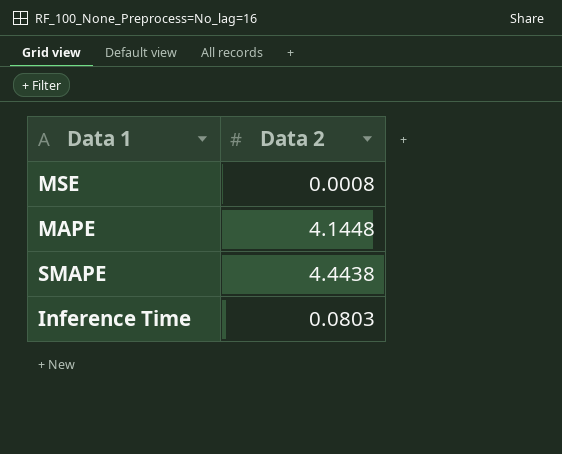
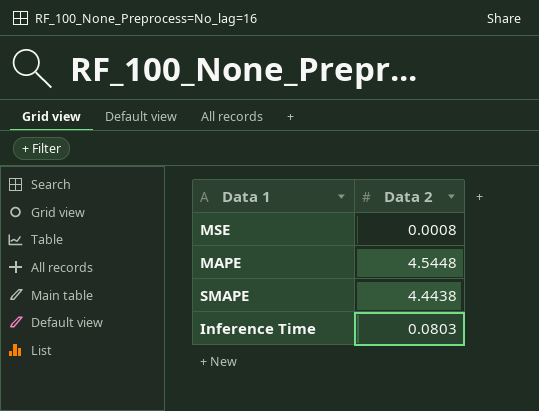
MAPE | Data 2: 4.1448 -> 4.5448

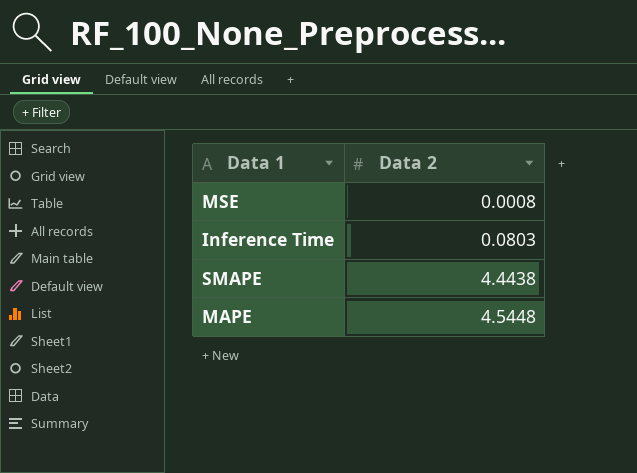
row order: none -> Data 2 ascending

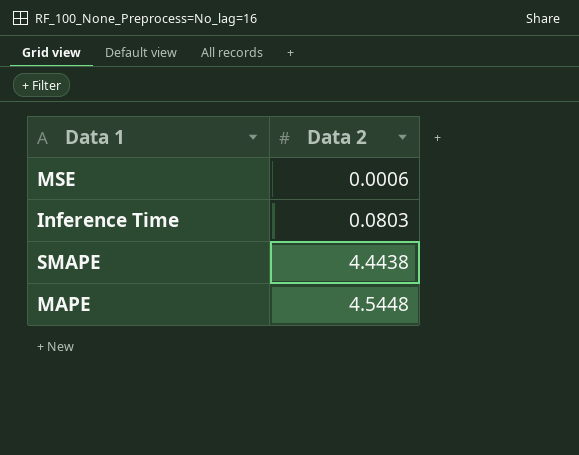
MSE | Data 2: 0.0008 -> 0.0006

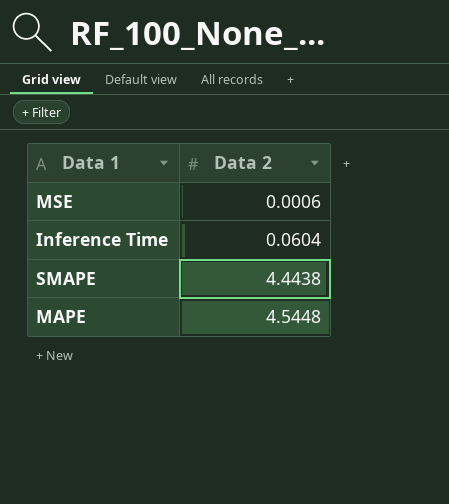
Inference Time | Data 2: 0.0803 -> 0.0604

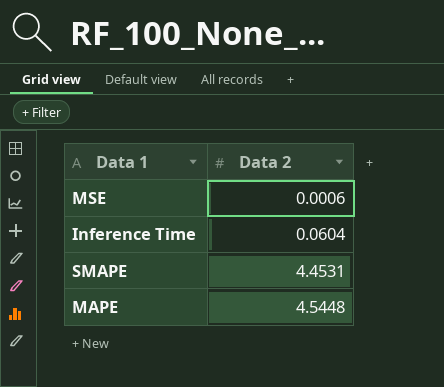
SMAPE | Data 2: 4.4438 -> 4.4531

